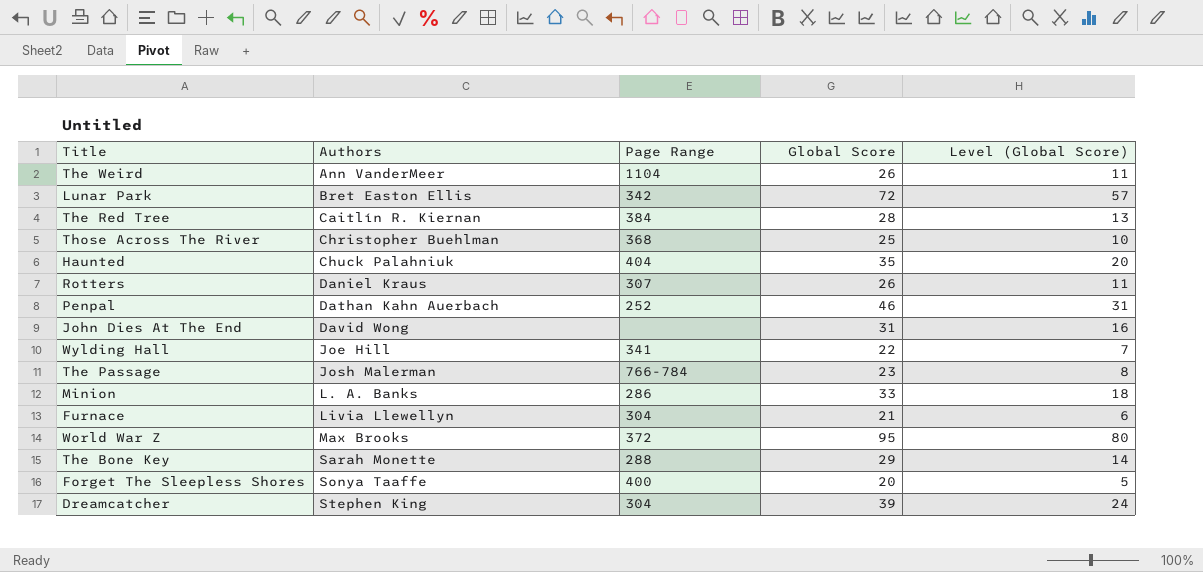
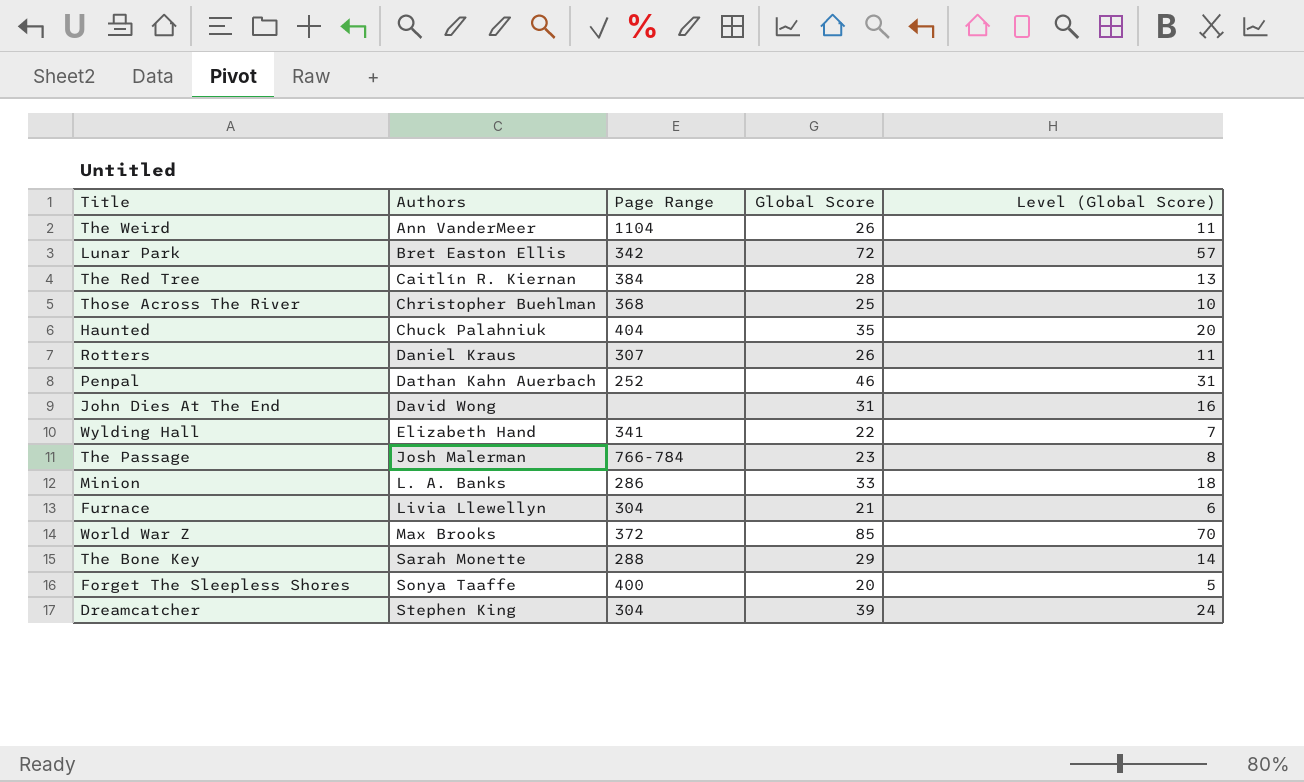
Wylding Hall | Authors: Joe Hill -> Elizabeth Hand
World War Z | Global Score: 95 -> 85
World War Z | Level (Global Score): 80 -> 70

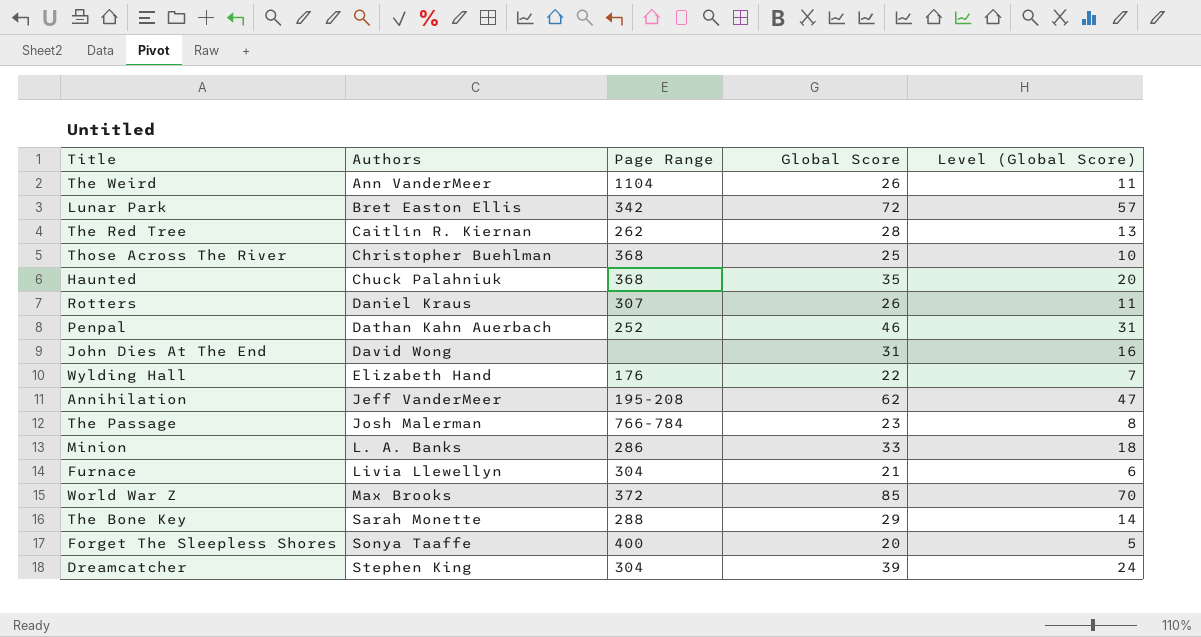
The Red Tree | Page Range: 384 -> 262
Haunted | Page Range: 404 -> 368
Wylding Hall | Page Range: 341 -> 176
row Annihilation: none -> Jeff VanderMeer | 195-208 | 62 | 47

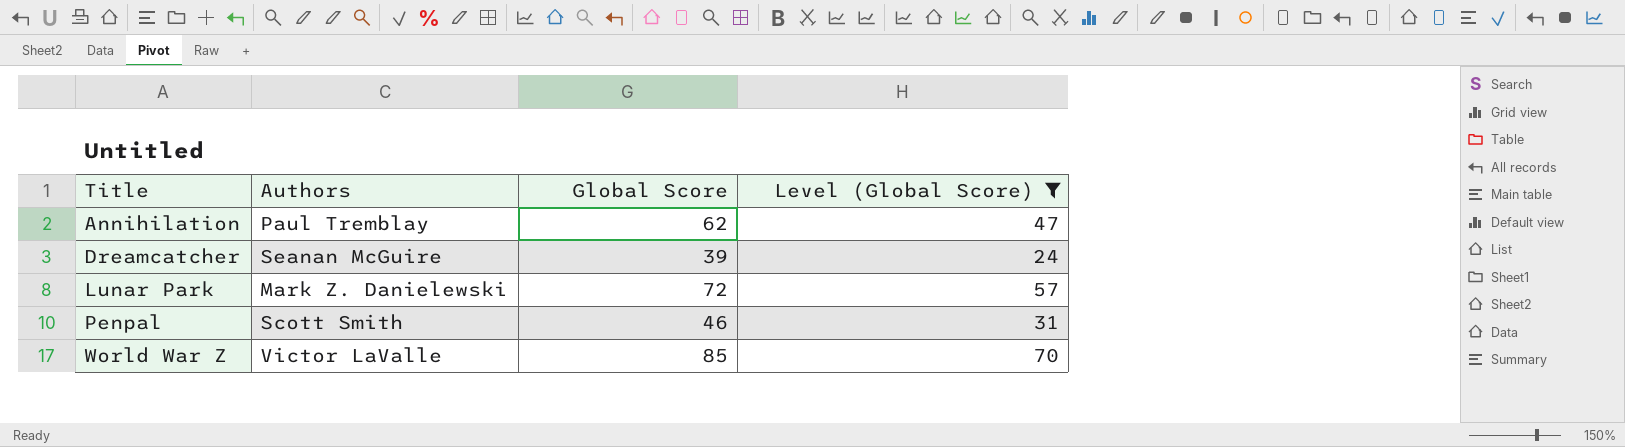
filter: none -> Level (Global Score) >= 24
row order: Authors ascending -> Title ascending
column Page Range | position: 3 -> none
Annihilation | Authors: Jeff VanderMeer -> Paul Tremblay
Dreamcatcher | Authors: Stephen King -> Seanan McGuire
Lunar Park | Authors: Bret Easton Ellis -> Mark Z. Danielewski
Penpal | Authors: Dathan Kahn Auerbach -> Scott Smith
World War Z | Authors: Max Brooks -> Victor LaValle

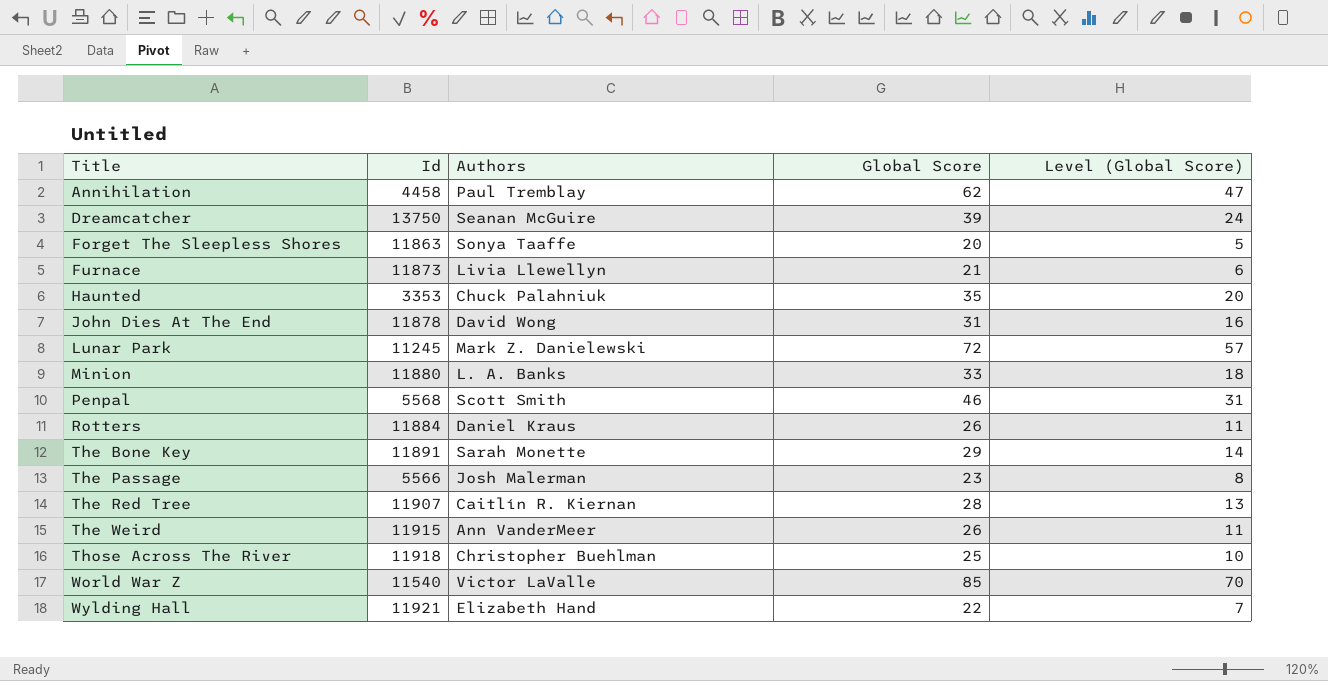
filter: Level (Global Score) >= 24 -> none
column Id | position: none -> 2

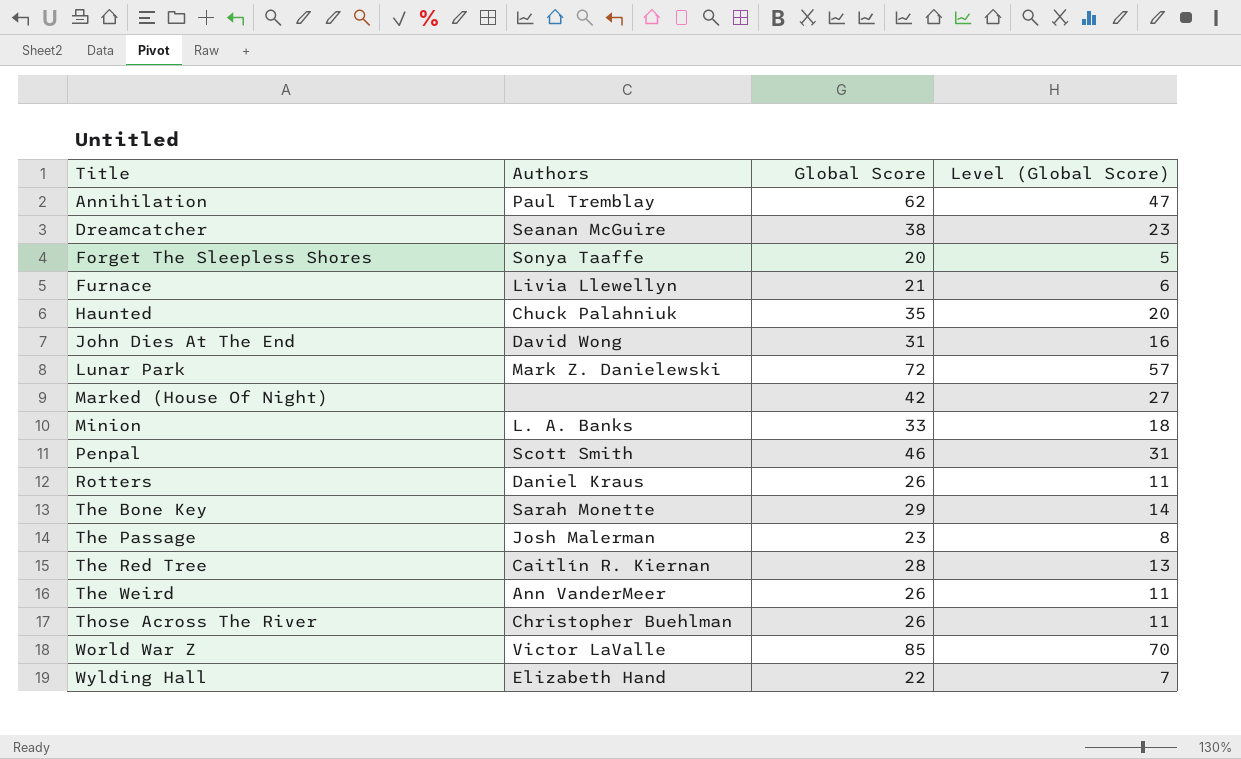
column Id | position: 2 -> none
Dreamcatcher | Global Score: 39 -> 38
Dreamcatcher | Level (Global Score): 24 -> 23
row Marked (House Of Night): none -> none | 42 | 27
Those Across The River | Global Score: 25 -> 26
Those Across The River | Level (Global Score): 10 -> 11

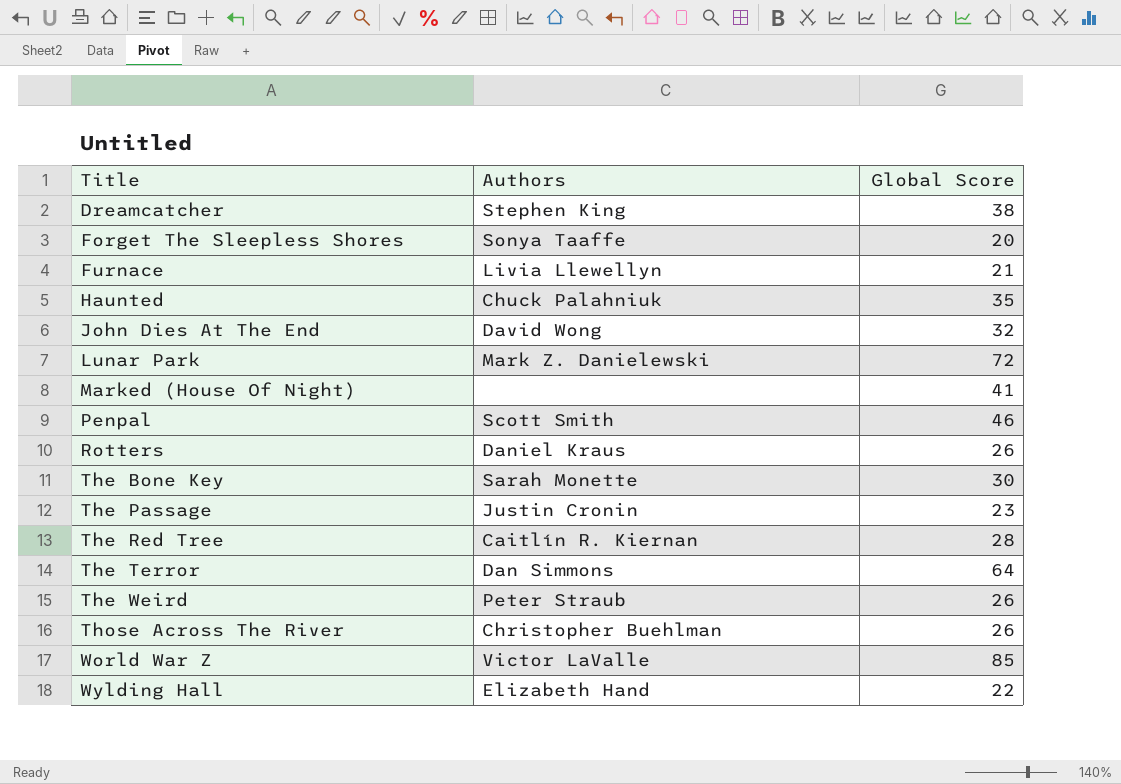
column Level (Global Score) | formula: [Global Score] - 15 -> none
row Annihilation: Paul Tremblay | 62 | 47 -> none
row Minion: L. A. Banks | 33 | 18 -> none
Dreamcatcher | Authors: Seanan McGuire -> Stephen King
John Dies At The End | Global Score: 31 -> 32
Marked (House Of Night) | Global Score: 42 -> 41
The Bone Key | Global Score: 29 -> 30
The Passage | Authors: Josh Malerman -> Justin Cronin
row The Terror: none -> Dan Simmons | 64
The Weird | Authors: Ann VanderMeer -> Peter Straub

